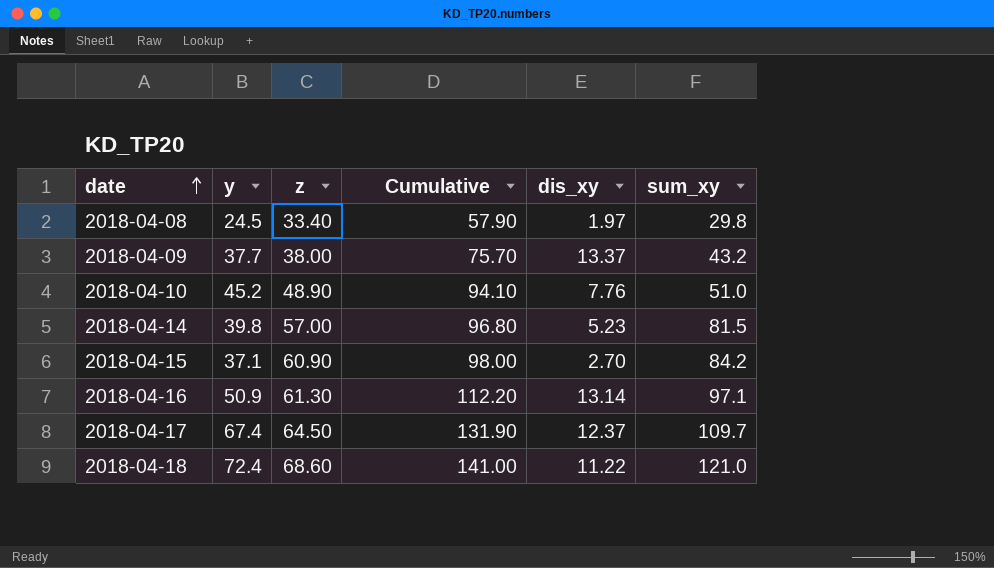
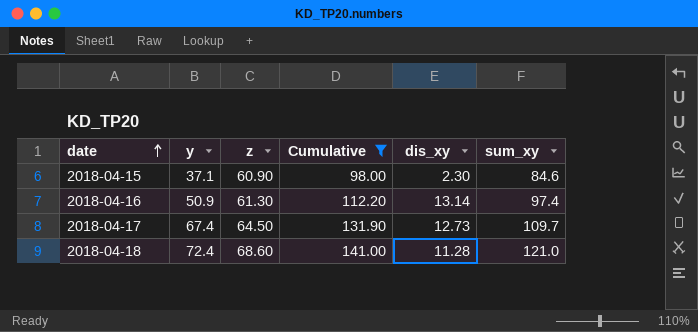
filter: none -> Cumulative >= 98.00
2018-04-15 | dis_xy: 2.70 -> 2.30
2018-04-15 | sum_xy: 84.2 -> 84.6
2018-04-16 | sum_xy: 97.1 -> 97.4
2018-04-17 | dis_xy: 12.37 -> 12.73
2018-04-18 | dis_xy: 11.22 -> 11.28

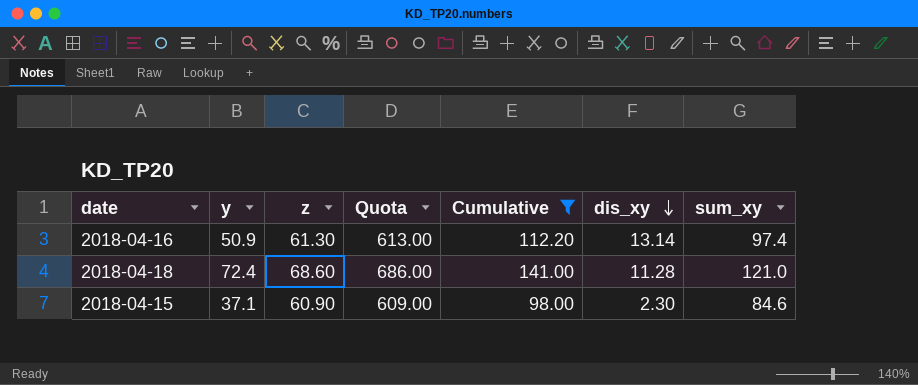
row order: date ascending -> dis_xy descending
column Quota | formula: none -> [z] * 10
row 2018-04-17: 67.4 | 64.50 | 131.90 | 12.73 | 109.7 -> none

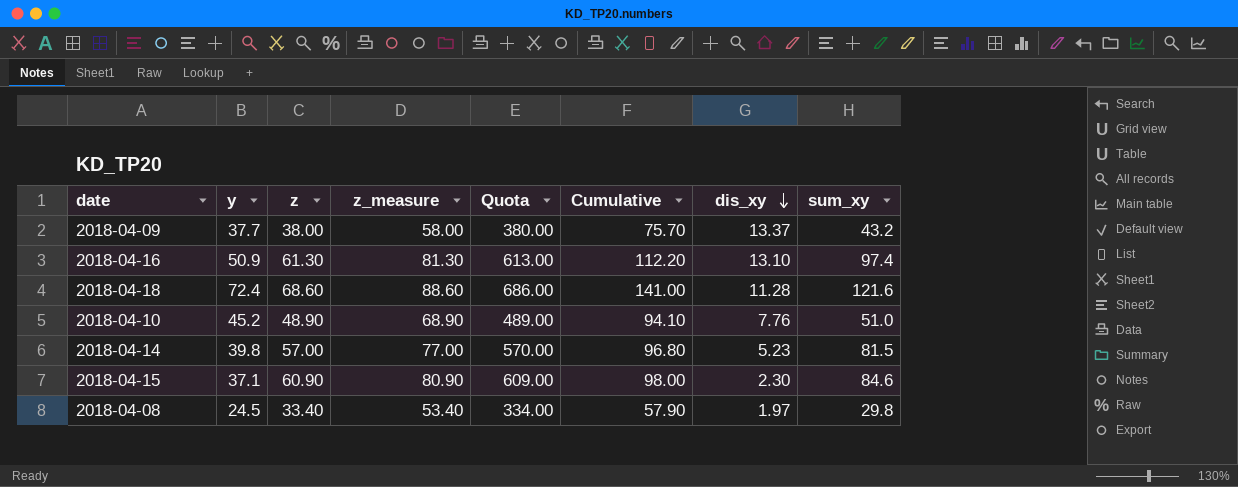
filter: Cumulative >= 98.00 -> none
column z_measure | formula: none -> [z] + 20
2018-04-16 | dis_xy: 13.14 -> 13.10
2018-04-18 | sum_xy: 121.0 -> 121.6

